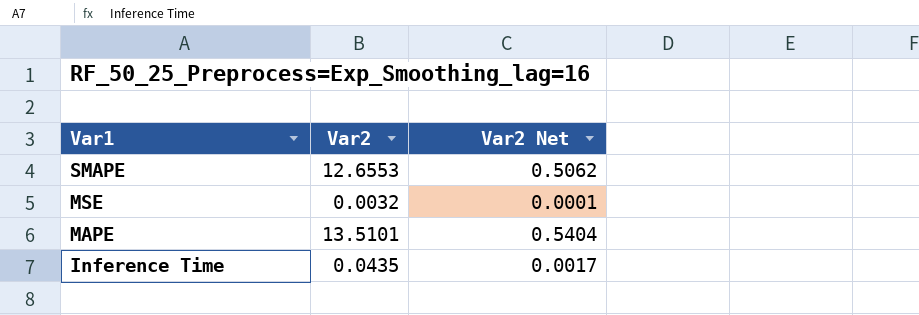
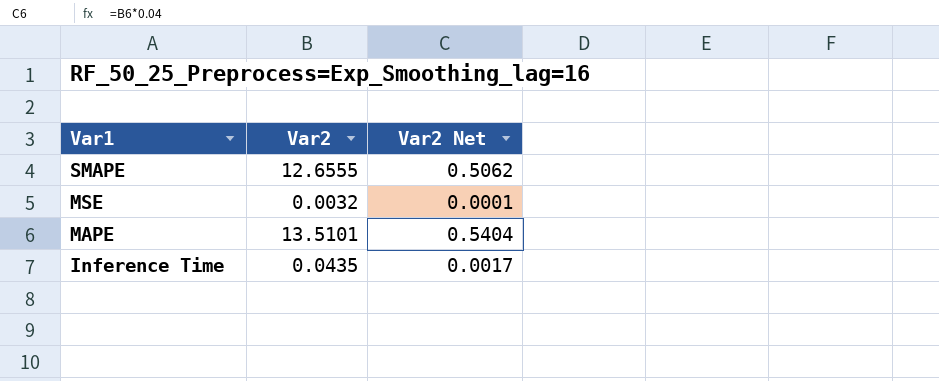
SMAPE | Var2: 12.6553 -> 12.6555

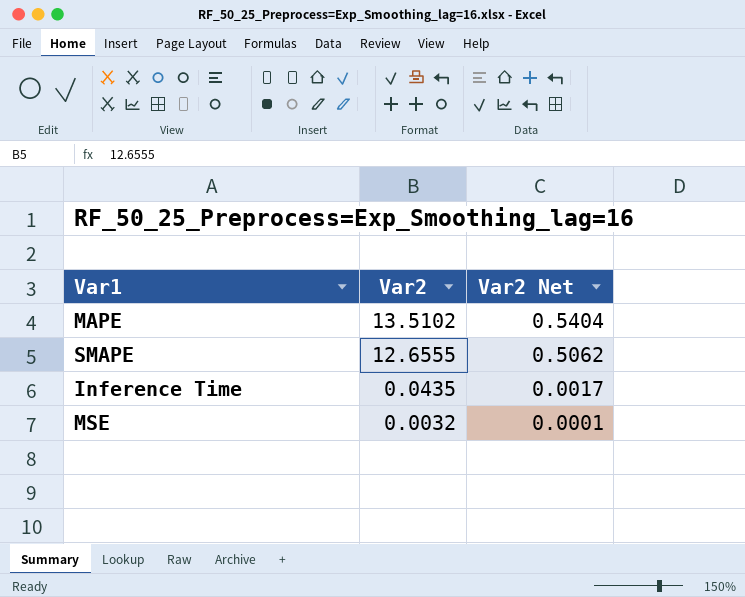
row order: Var1 descending -> Var2 descending
MAPE | Var2: 13.5101 -> 13.5102

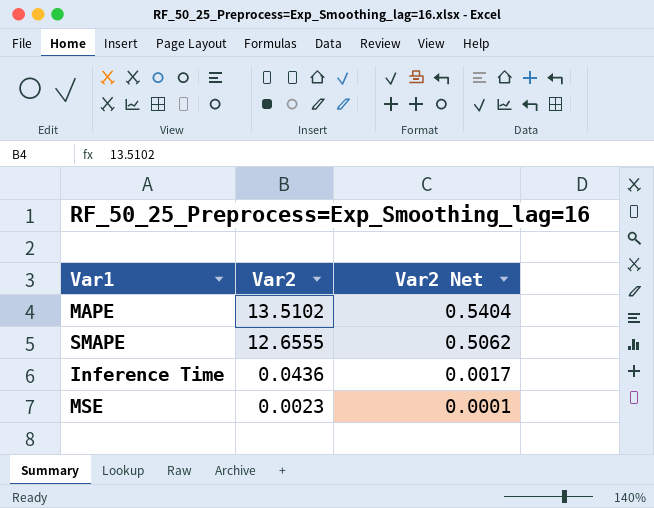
Inference Time | Var2: 0.0435 -> 0.0436
MSE | Var2: 0.0032 -> 0.0023

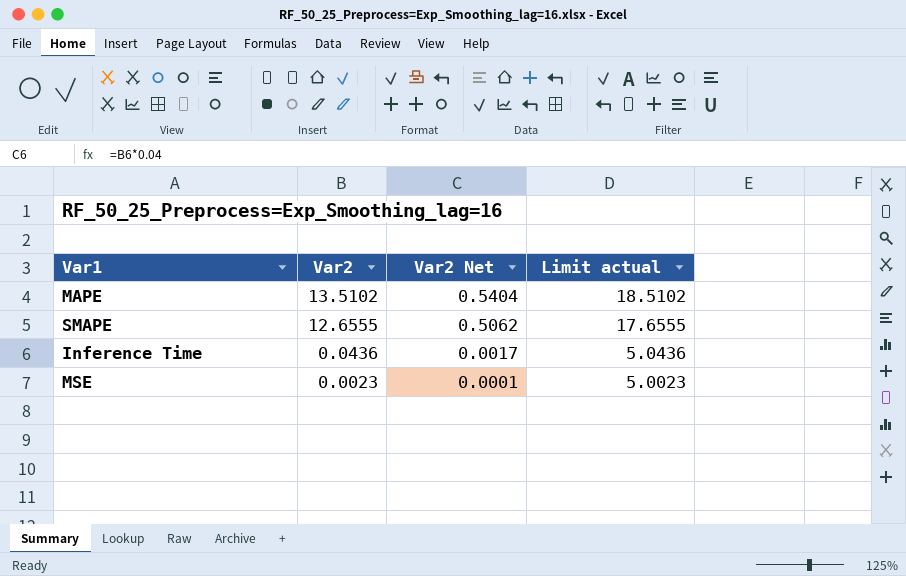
column Limit actual | formula: none -> [Var2] + 5

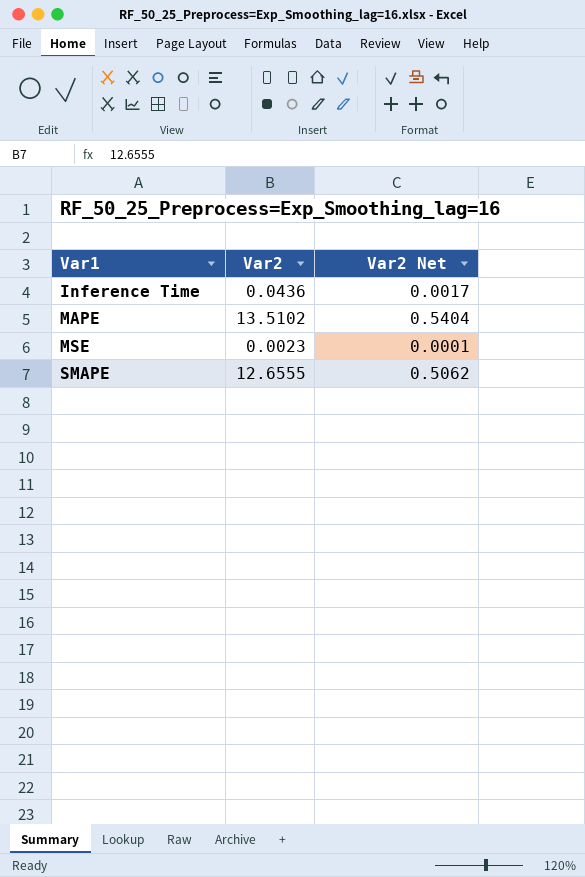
row order: Var2 descending -> Var1 ascending
column Limit actual | formula: [Var2] + 5 -> none

